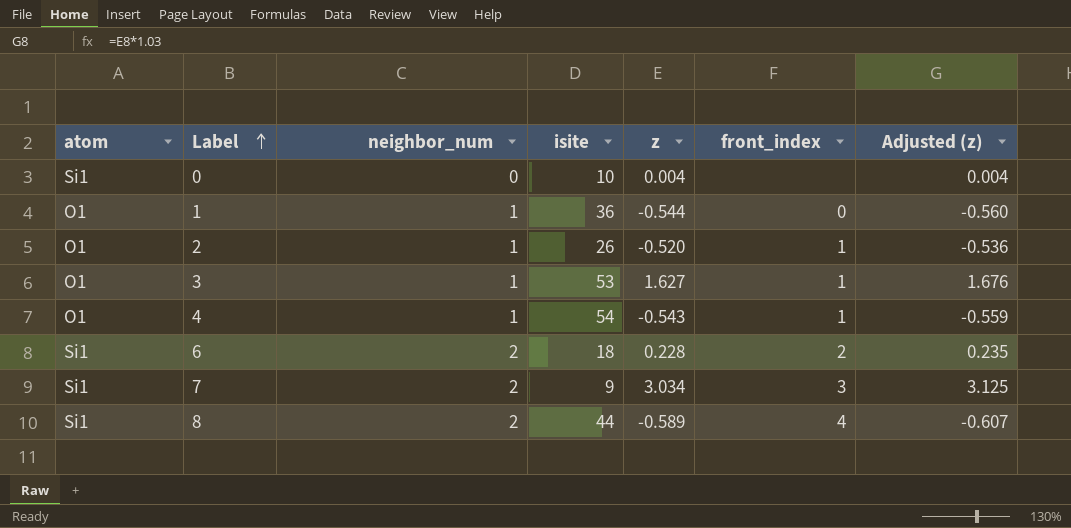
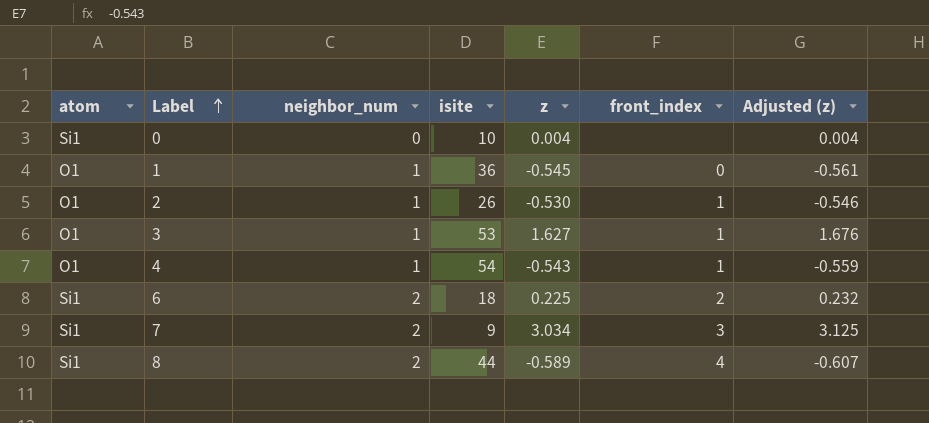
1 | z: -0.544 -> -0.545
1 | Adjusted (z): -0.560 -> -0.561
2 | z: -0.520 -> -0.530
2 | Adjusted (z): -0.536 -> -0.546
6 | z: 0.228 -> 0.225
6 | Adjusted (z): 0.235 -> 0.232

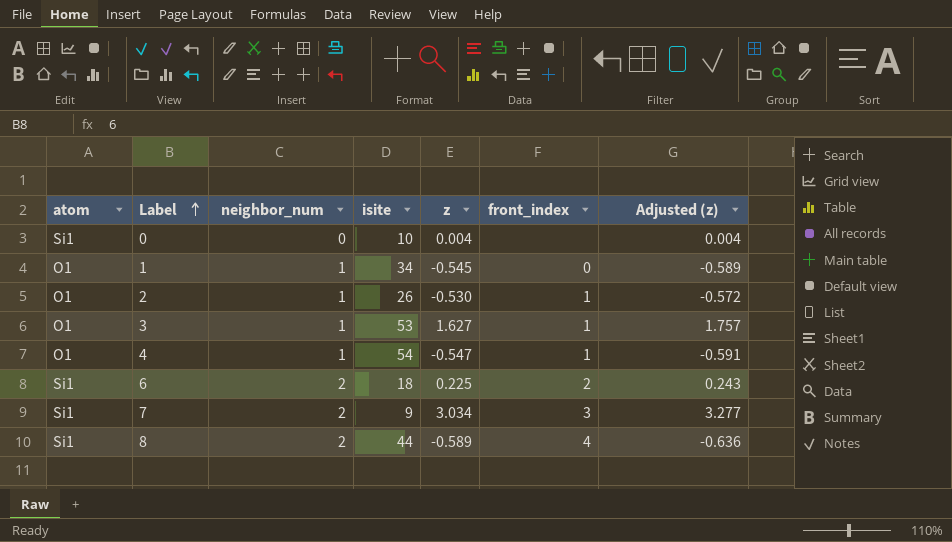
column Adjusted (z) | formula: [z] * 1.03 -> [z] * 1.08
1 | isite: 36 -> 34
4 | z: -0.543 -> -0.547

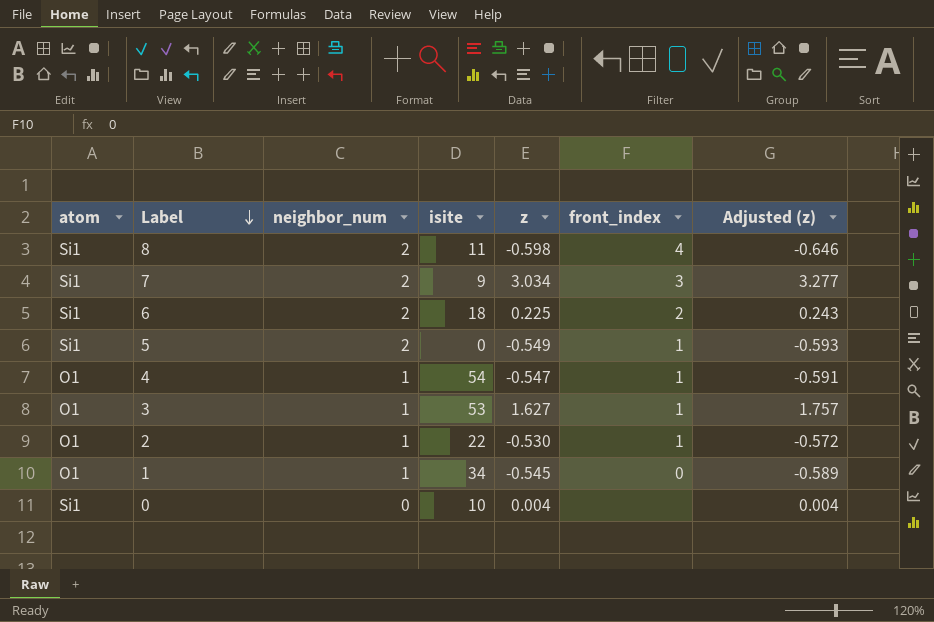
row order: Label ascending -> Label descending
8 | isite: 44 -> 11
8 | z: -0.589 -> -0.598
8 | Adjusted (z): -0.636 -> -0.646
row 5: none -> Si1 | 2 | 0 | -0.549 | 1 | -0.593
2 | isite: 26 -> 22

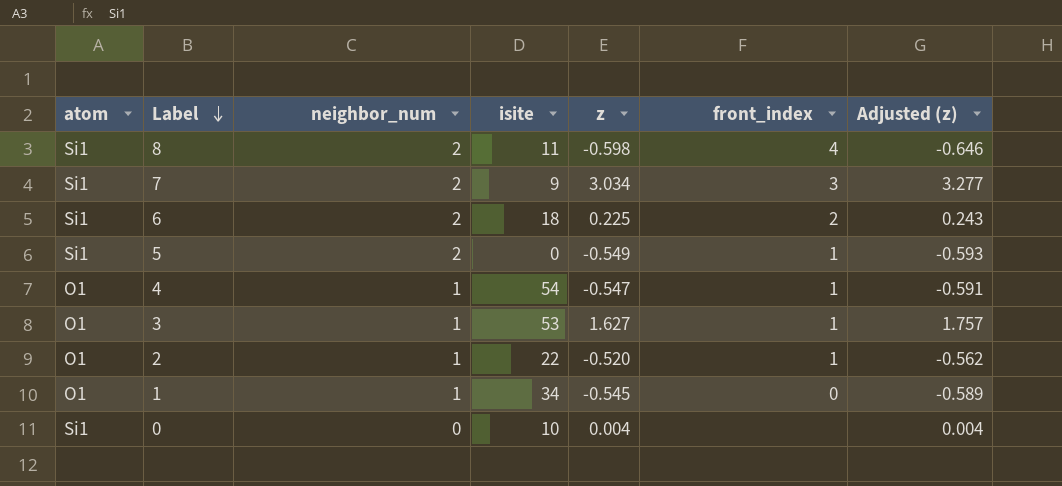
2 | z: -0.530 -> -0.520
2 | Adjusted (z): -0.572 -> -0.562

